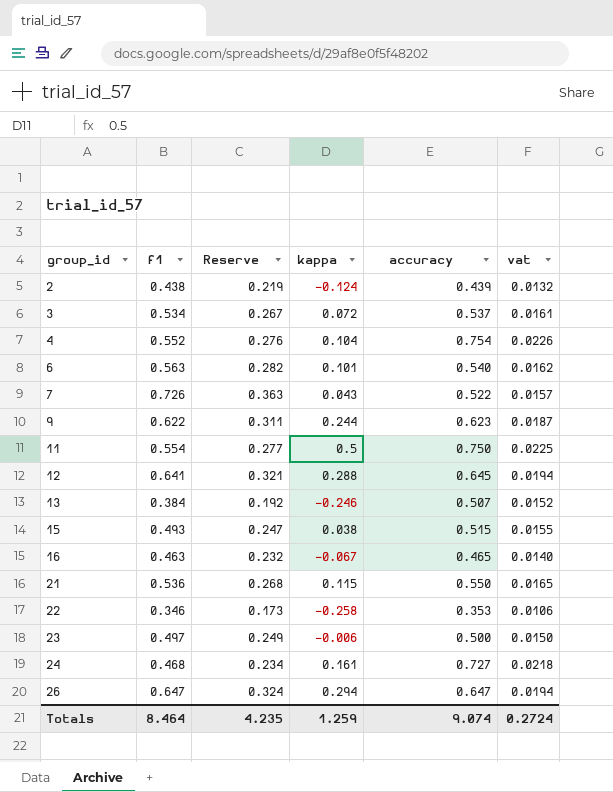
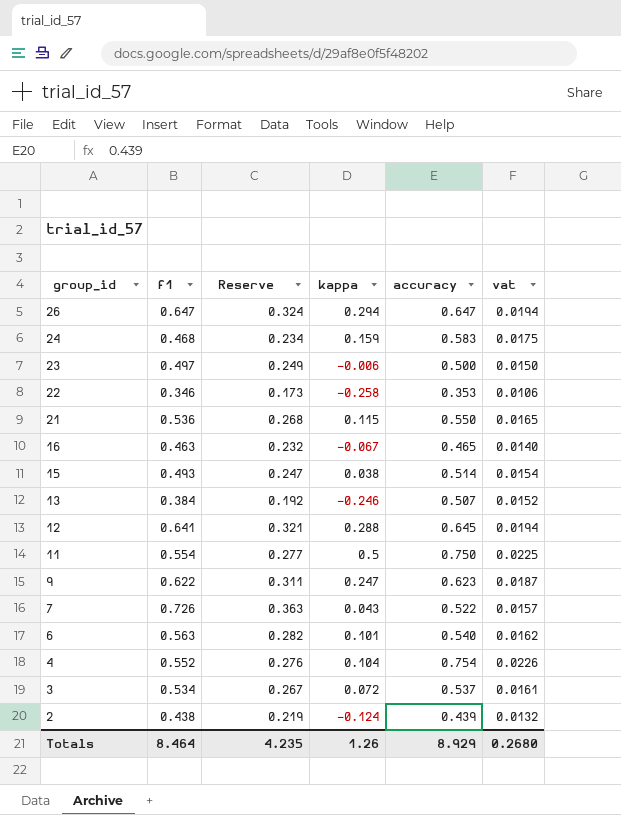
row order: group_id ascending -> group_id descending
24 | kappa: 0.161 -> 0.159
24 | accuracy: 0.727 -> 0.583
24 | vat: 0.0218 -> 0.0175
15 | accuracy: 0.515 -> 0.514
15 | vat: 0.0155 -> 0.0154
9 | kappa: 0.244 -> 0.247
Totals | kappa: 1.259 -> 1.26
Totals | accuracy: 9.074 -> 8.929
Totals | vat: 0.2724 -> 0.2680

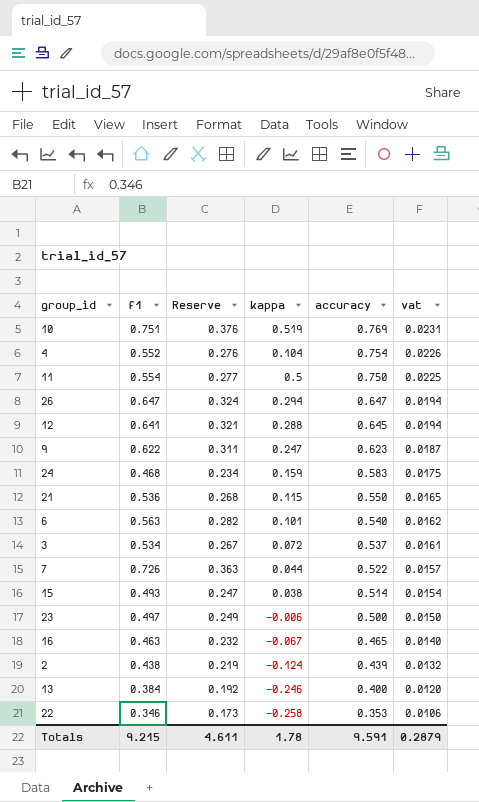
row order: group_id descending -> accuracy descending
row 10: none -> 0.751 | 0.376 | 0.519 | 0.769 | 0.0231
7 | kappa: 0.043 -> 0.044
13 | accuracy: 0.507 -> 0.400
13 | vat: 0.0152 -> 0.0120
Totals | f1: 8.464 -> 9.215
Totals | Reserve: 4.235 -> 4.611
Totals | kappa: 1.26 -> 1.78
Totals | accuracy: 8.929 -> 9.591
Totals | vat: 0.2680 -> 0.2879

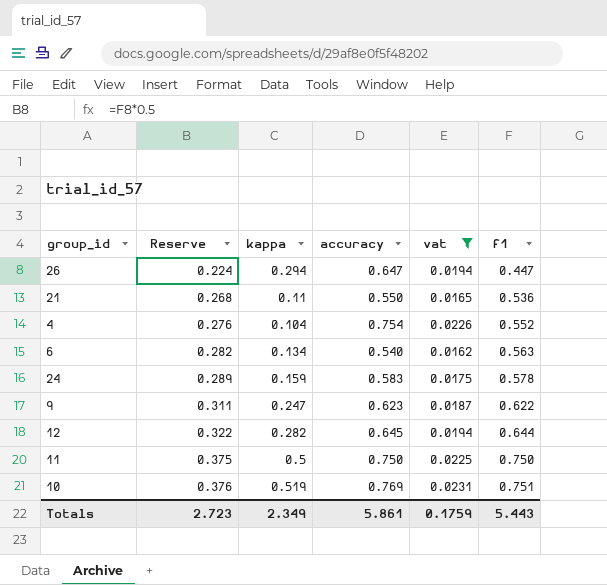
filter: none -> vat >= 0.0162
row order: accuracy descending -> Reserve ascending
column f1 | position: 2 -> 6
26 | Reserve: 0.324 -> 0.224
26 | f1: 0.647 -> 0.447
21 | kappa: 0.115 -> 0.11
6 | kappa: 0.101 -> 0.134
24 | Reserve: 0.234 -> 0.289
24 | f1: 0.468 -> 0.578
12 | Reserve: 0.321 -> 0.322
12 | kappa: 0.288 -> 0.282
12 | f1: 0.641 -> 0.644
11 | Reserve: 0.277 -> 0.375
11 | f1: 0.554 -> 0.750
Totals | Reserve: 4.611 -> 2.723
Totals | kappa: 1.78 -> 2.349
Totals | accuracy: 9.591 -> 5.861
Totals | vat: 0.2879 -> 0.1759
Totals | f1: 9.215 -> 5.443

